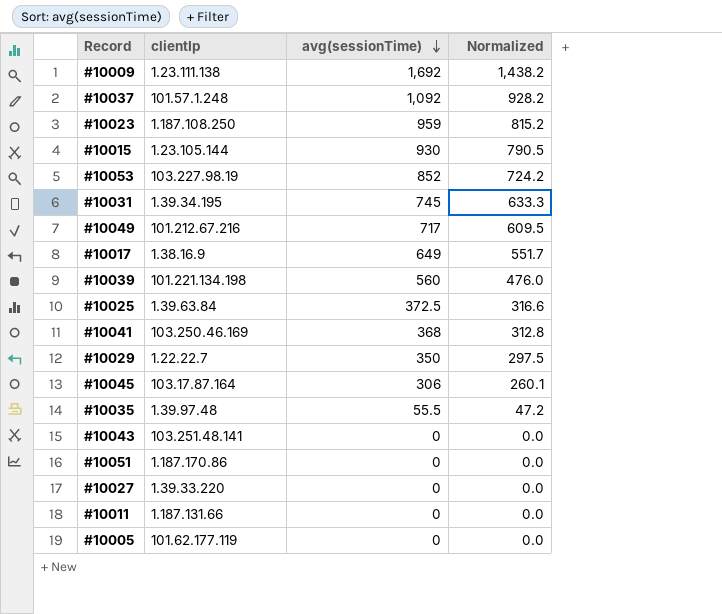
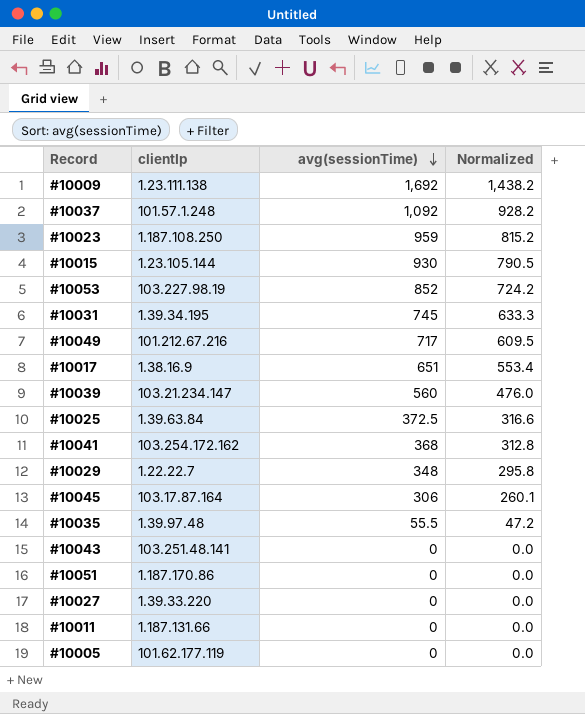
#10017 | avg(sessionTime): 649 -> 651
#10017 | Normalized: 551.7 -> 553.4
#10039 | clientIp: 101.221.134.198 -> 103.21.234.147
#10041 | clientIp: 103.250.46.169 -> 103.254.172.162
#10029 | avg(sessionTime): 350 -> 348
#10029 | Normalized: 297.5 -> 295.8

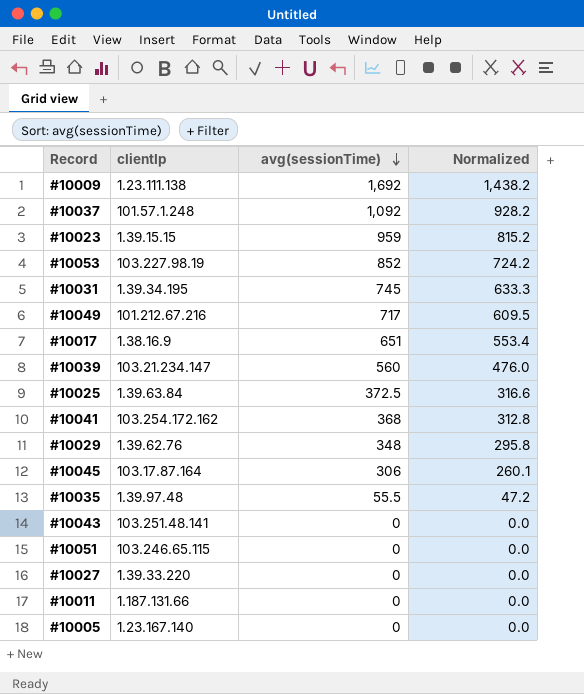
row #10015: 1.23.105.144 | 930 | 790.5 -> none
#10023 | clientIp: 1.187.108.250 -> 1.39.15.15
#10029 | clientIp: 1.22.22.7 -> 1.39.62.76
#10051 | clientIp: 1.187.170.86 -> 103.246.65.115
#10005 | clientIp: 101.62.177.119 -> 1.23.167.140

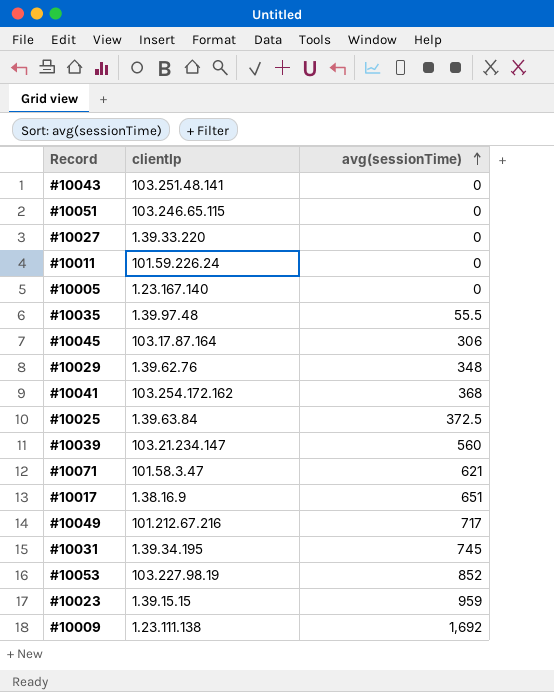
row order: avg(sessionTime) descending -> avg(sessionTime) ascending
column Normalized | formula: [avg(sessionTime)] * 0.85 -> none
row #10037: 101.57.1.248 | 1,092 | 928.2 -> none
#10011 | clientIp: 1.187.131.66 -> 101.59.226.24
row #10071: none -> 101.58.3.47 | 621

